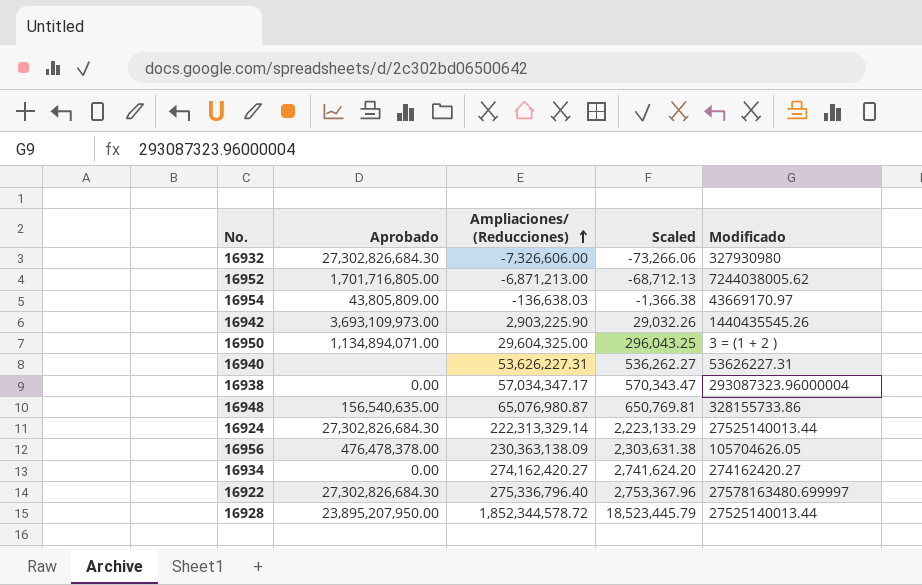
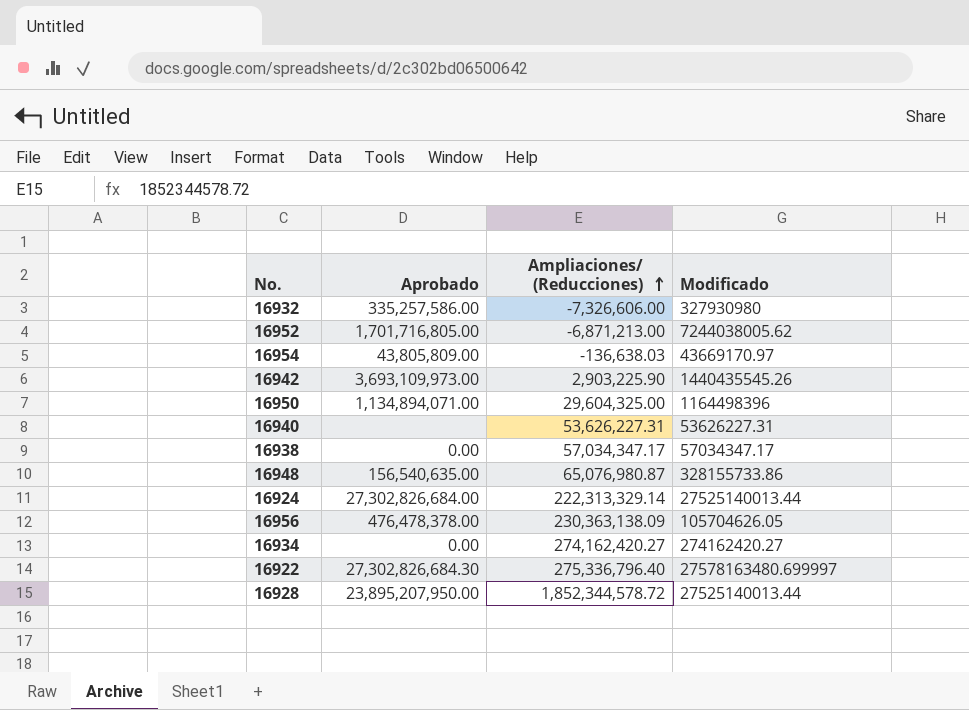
column Scaled | formula: [Ampliaciones/ (Reducciones)] * 0.01 -> none
16932 | Aprobado: 27,302,826,684.30 -> 335,257,586.00
16950 | Modificado: 3 = (1 + 2 ) -> 1164498396
16938 | Modificado: 293087323.96000004 -> 57034347.17
16924 | Aprobado: 27,302,826,684.30 -> 27,302,826,684.00

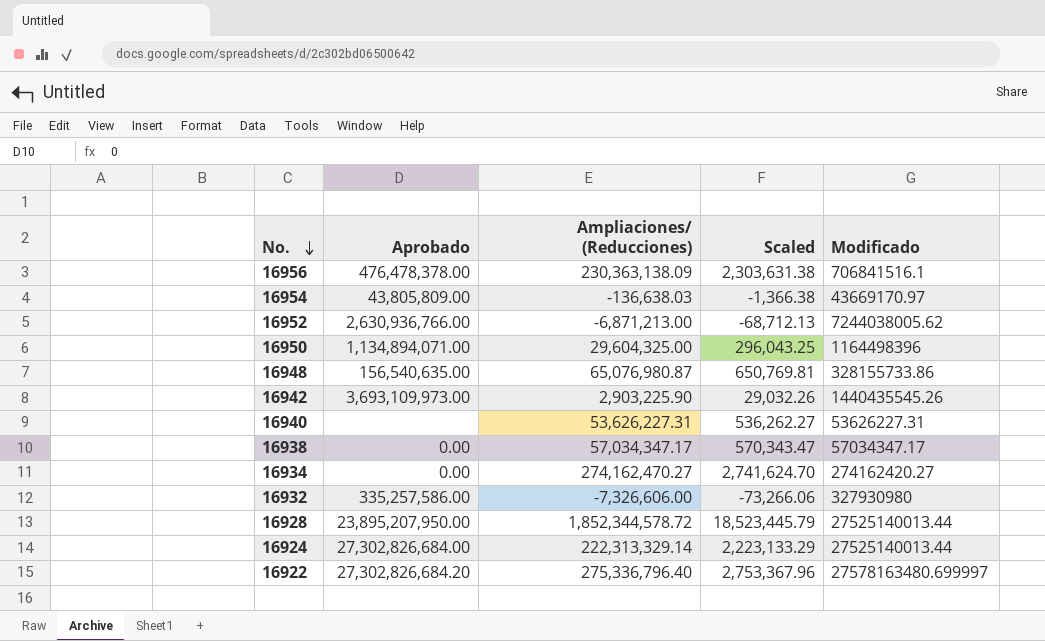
row order: Ampliaciones/ (Reducciones) ascending -> No. descending
column Scaled | formula: none -> [Ampliaciones/ (Reducciones)] * 0.01
16956 | Modificado: 105704626.05 -> 706841516.1
16952 | Aprobado: 1,701,716,805.00 -> 2,630,936,766.00
16934 | Ampliaciones/ (Reducciones): 274,162,420.27 -> 274,162,470.27
16922 | Aprobado: 27,302,826,684.30 -> 27,302,826,684.20

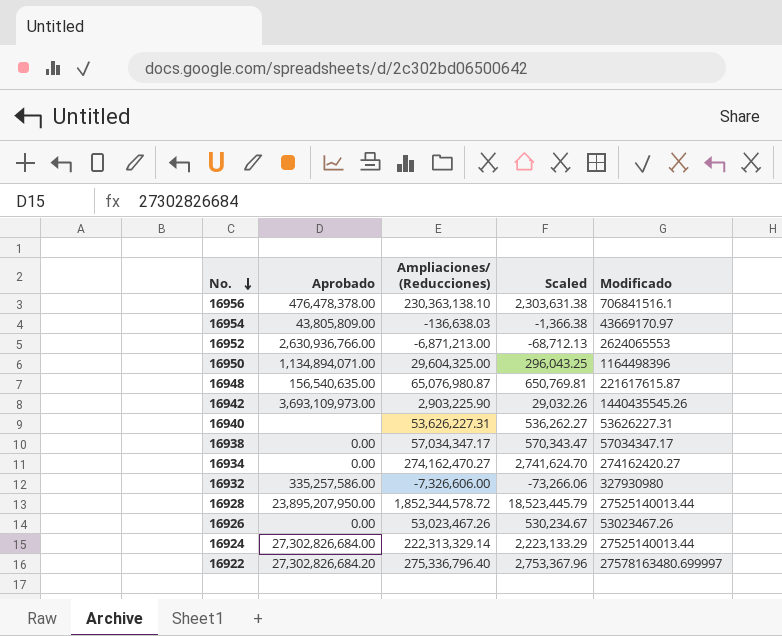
16956 | Ampliaciones/ (Reducciones): 230,363,138.09 -> 230,363,138.10
16952 | Modificado: 7244038005.62 -> 2624065553
16948 | Modificado: 328155733.86 -> 221617615.87
row 16926: none -> 0.00 | 53,023,467.26 | 530,234.67 | 53023467.26

